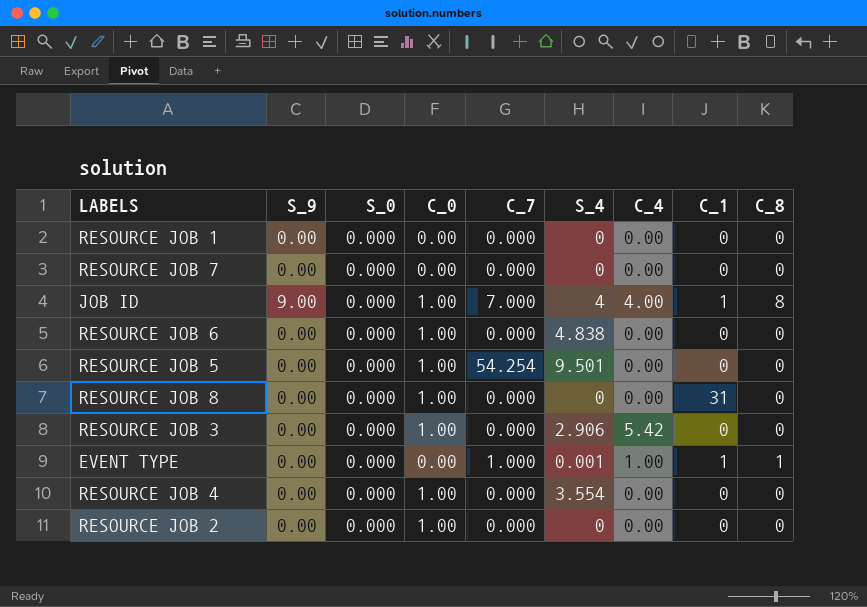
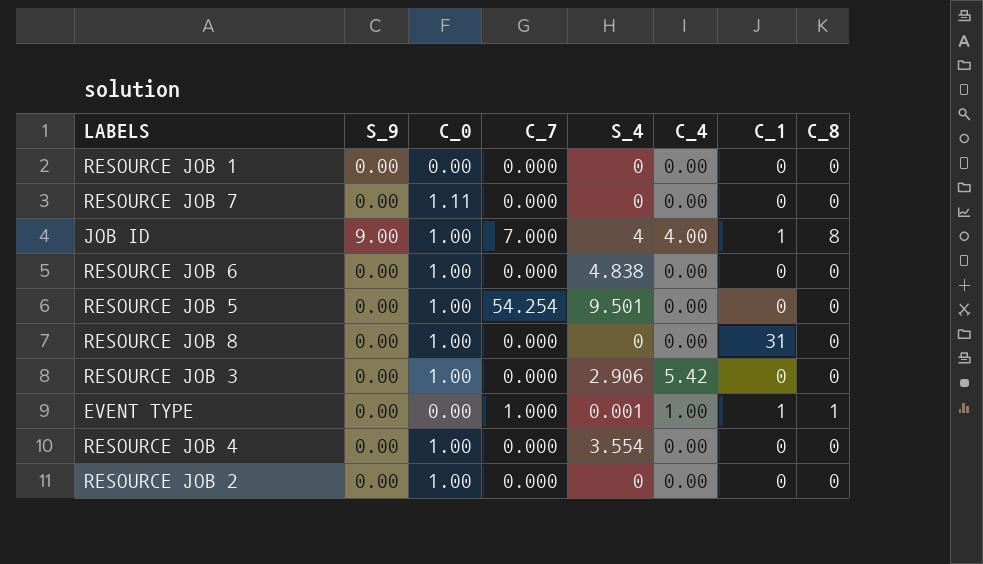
column S_0 | position: 3 -> none
RESOURCE JOB 7 | C_0: 0.00 -> 1.11

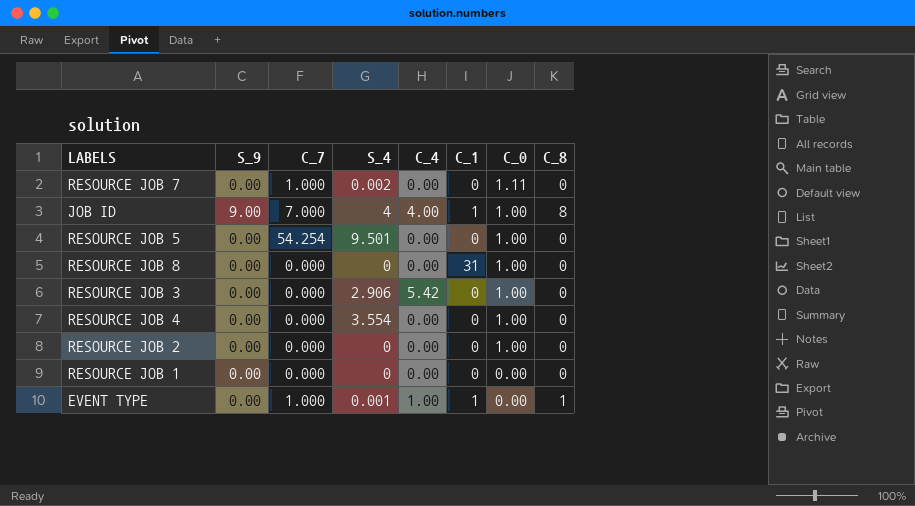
row order: none -> C_0 descending
column C_0 | position: 3 -> 7
row RESOURCE JOB 6: 0.00 | 1.00 | 0.000 | 4.838 | 0.00 | 0 | 0 -> none
RESOURCE JOB 7 | C_7: 0.000 -> 1.000
RESOURCE JOB 7 | S_4: 0 -> 0.002

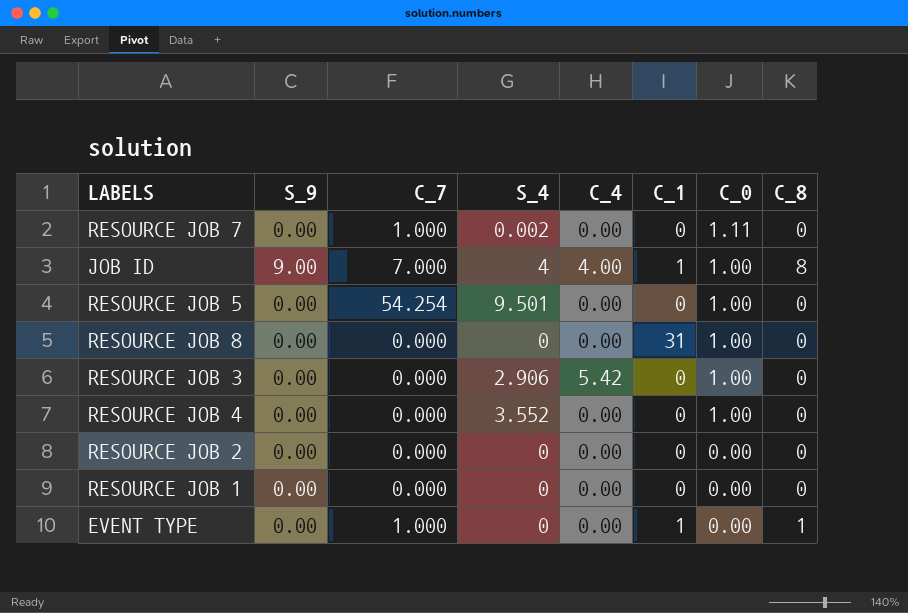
RESOURCE JOB 4 | S_4: 3.554 -> 3.552
RESOURCE JOB 2 | C_0: 1.00 -> 0.00
EVENT TYPE | S_4: 0.001 -> 0
EVENT TYPE | C_4: 1.00 -> 0.00

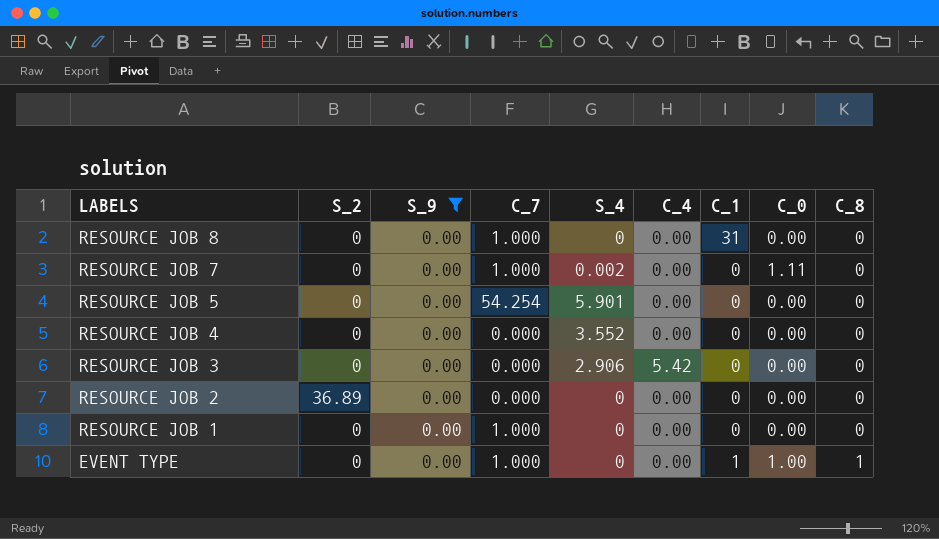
filter: none -> S_9 = 0.00
row order: C_0 descending -> LABELS descending
column S_2 | position: none -> 2
RESOURCE JOB 8 | C_7: 0.000 -> 1.000
RESOURCE JOB 8 | C_0: 1.00 -> 0.00
RESOURCE JOB 5 | S_4: 9.501 -> 5.901
RESOURCE JOB 5 | C_0: 1.00 -> 0.00
RESOURCE JOB 4 | C_0: 1.00 -> 0.00
RESOURCE JOB 3 | C_0: 1.00 -> 0.00
RESOURCE JOB 1 | C_7: 0.000 -> 1.000
EVENT TYPE | C_0: 0.00 -> 1.00

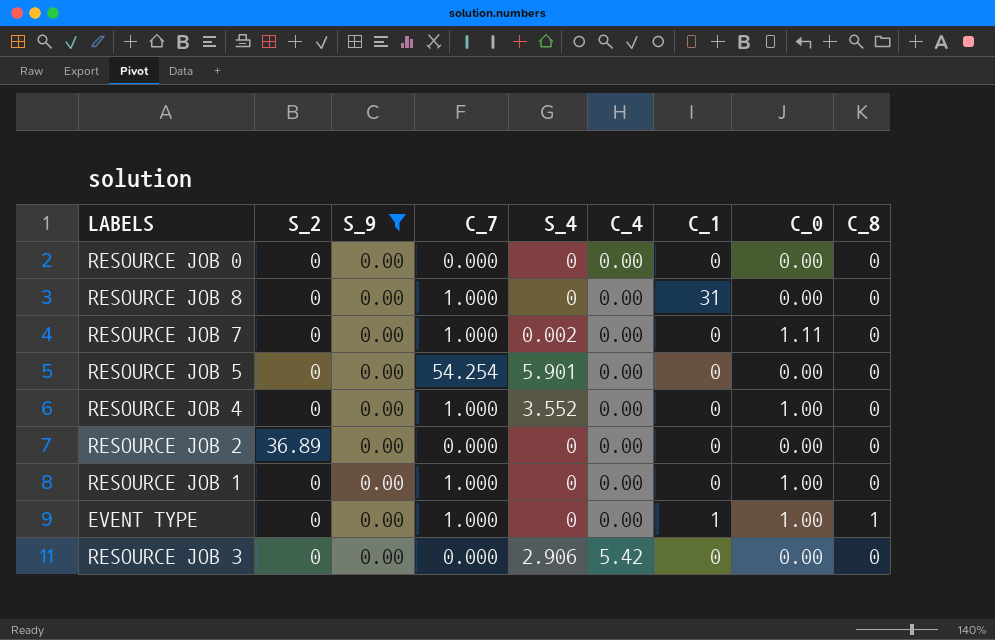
row order: LABELS descending -> C_4 ascending
row RESOURCE JOB 0: none -> 0 | 0.00 | 0.000 | 0 | 0.00 | 0 | 0.00 | 0
RESOURCE JOB 4 | C_7: 0.000 -> 1.000
RESOURCE JOB 4 | C_0: 0.00 -> 1.00
RESOURCE JOB 1 | C_0: 0.00 -> 1.00

